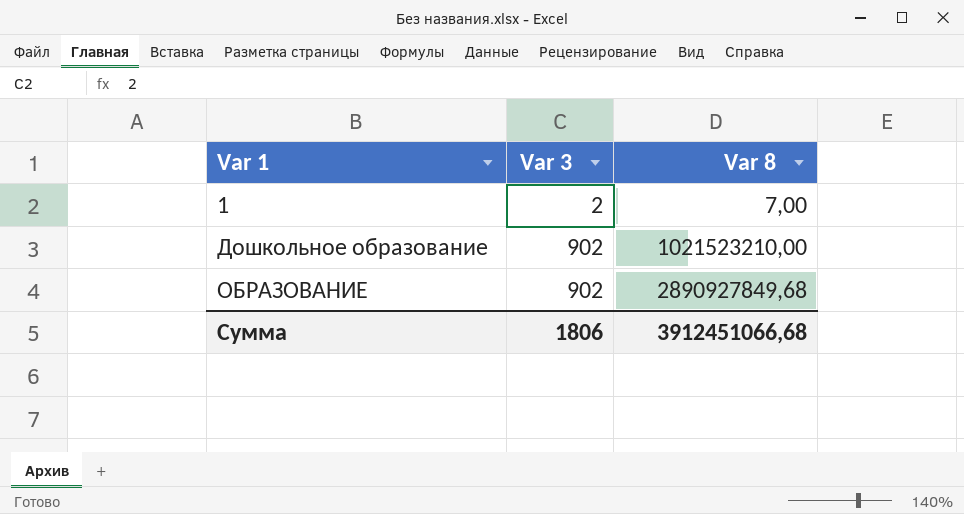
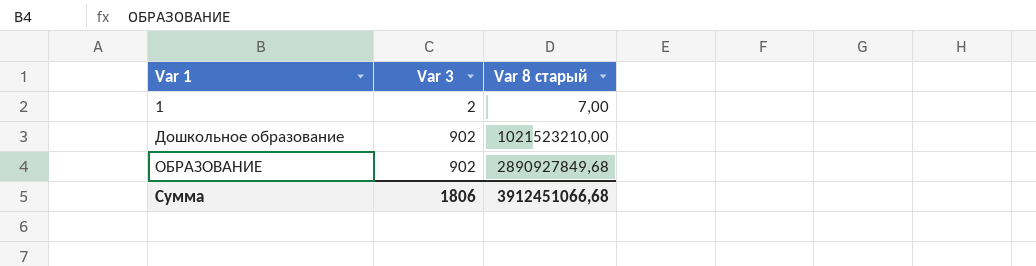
column name: Var 8 -> Var 8 старый

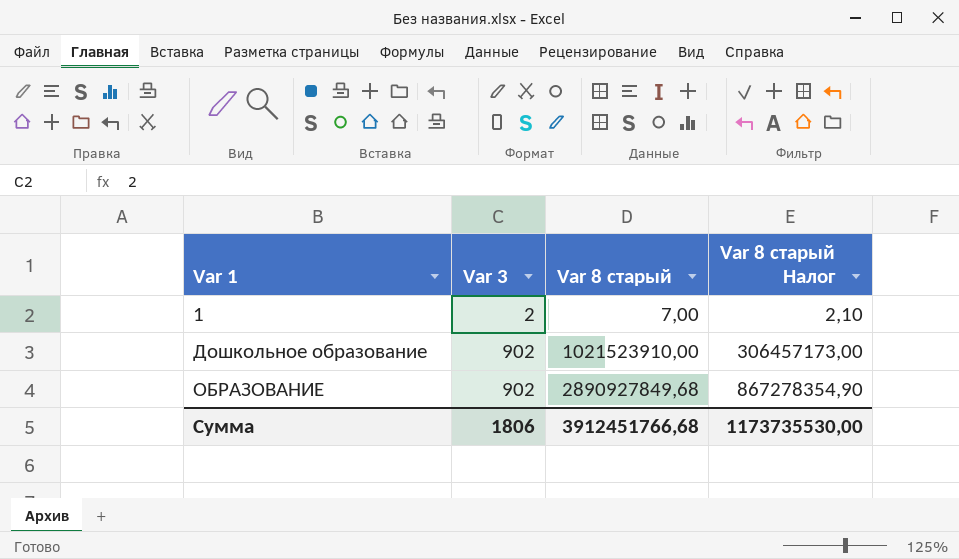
column Var 8 старый Налог | formula: none -> [Var 8 старый] * 0,3
Дошкольное образование | Var 8 старый: 1021523210,00 -> 1021523910,00
Сумма | Var 8 старый: 3912451066,68 -> 3912451766,68

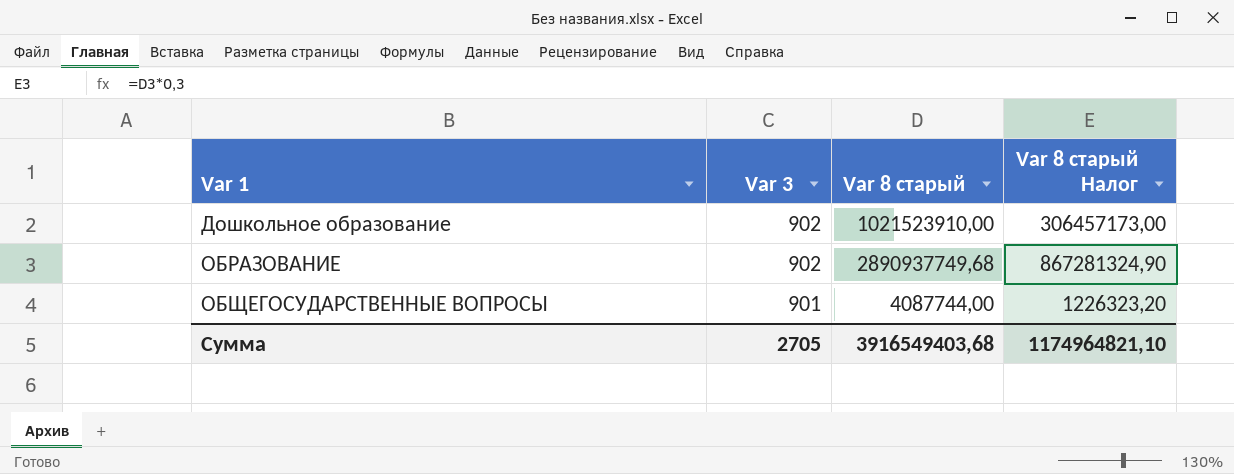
row 1: 2 | 7,00 | 2,10 -> none
ОБРАЗОВАНИЕ | Var 8 старый: 2890927849,68 -> 2890937749,68
ОБРАЗОВАНИЕ | Var 8 старый Налог: 867278354,90 -> 867281324,90
row ОБЩЕГОСУДАРСТВЕННЫЕ ВОПРОСЫ: none -> 901 | 4087744,00 | 1226323,20
Сумма | Var 3: 1806 -> 2705
Сумма | Var 8 старый: 3912451766,68 -> 3916549403,68
Сумма | Var 8 старый Налог: 1173735530,00 -> 1174964821,10

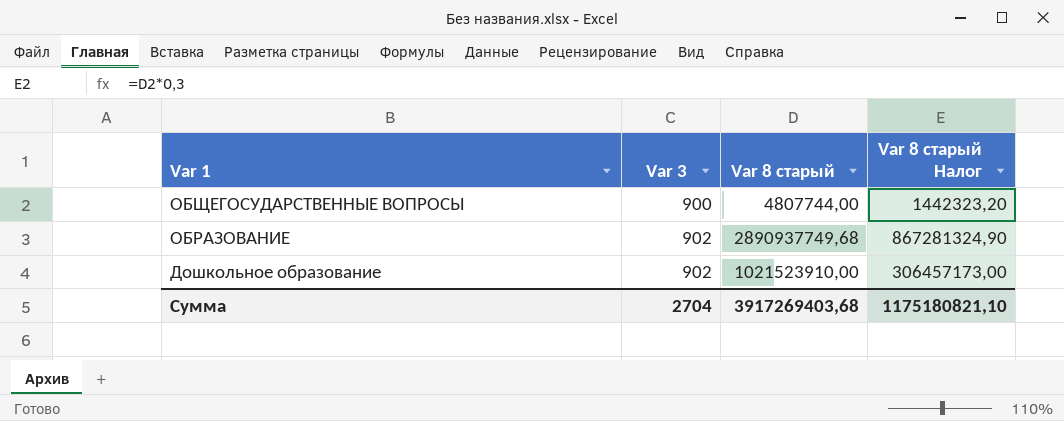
row order: Var 1 ascending -> Var 1 descending
ОБЩЕГОСУДАРСТВЕННЫЕ ВОПРОСЫ | Var 3: 901 -> 900
ОБЩЕГОСУДАРСТВЕННЫЕ ВОПРОСЫ | Var 8 старый: 4087744,00 -> 4807744,00
ОБЩЕГОСУДАРСТВЕННЫЕ ВОПРОСЫ | Var 8 старый Налог: 1226323,20 -> 1442323,20
Сумма | Var 3: 2705 -> 2704
Сумма | Var 8 старый: 3916549403,68 -> 3917269403,68
Сумма | Var 8 старый Налог: 1174964821,10 -> 1175180821,10

